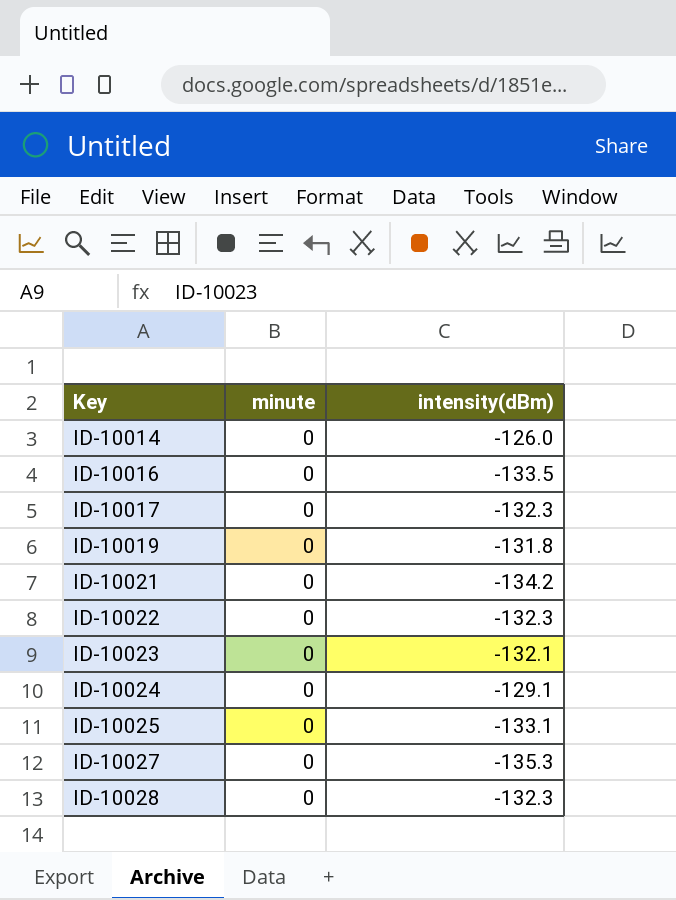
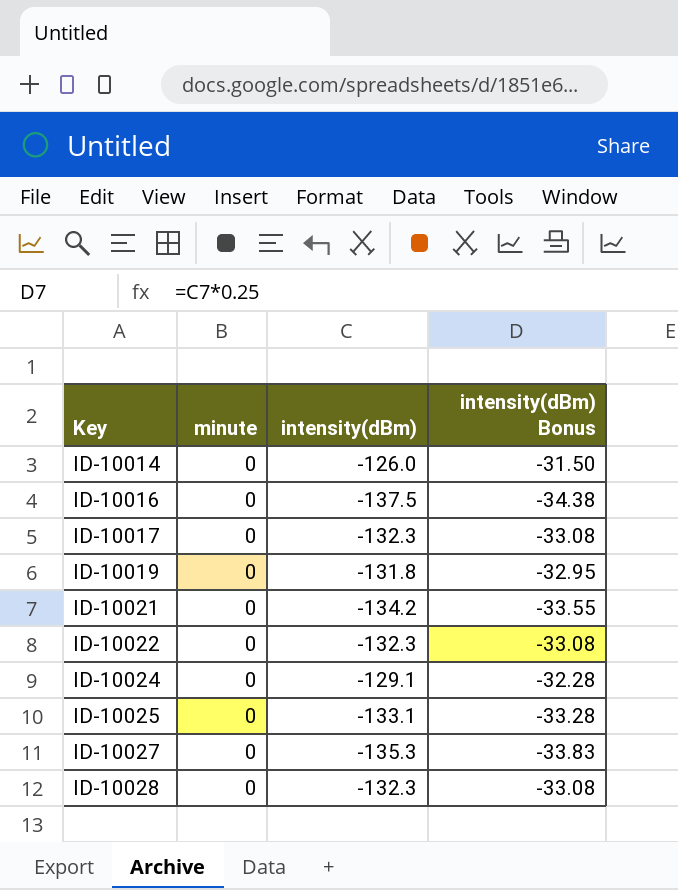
column intensity(dBm) Bonus | formula: none -> [intensity(dBm)] * 0.25
row ID-10023: 0 | -132.1 -> none
ID-10016 | intensity(dBm): -133.5 -> -137.5

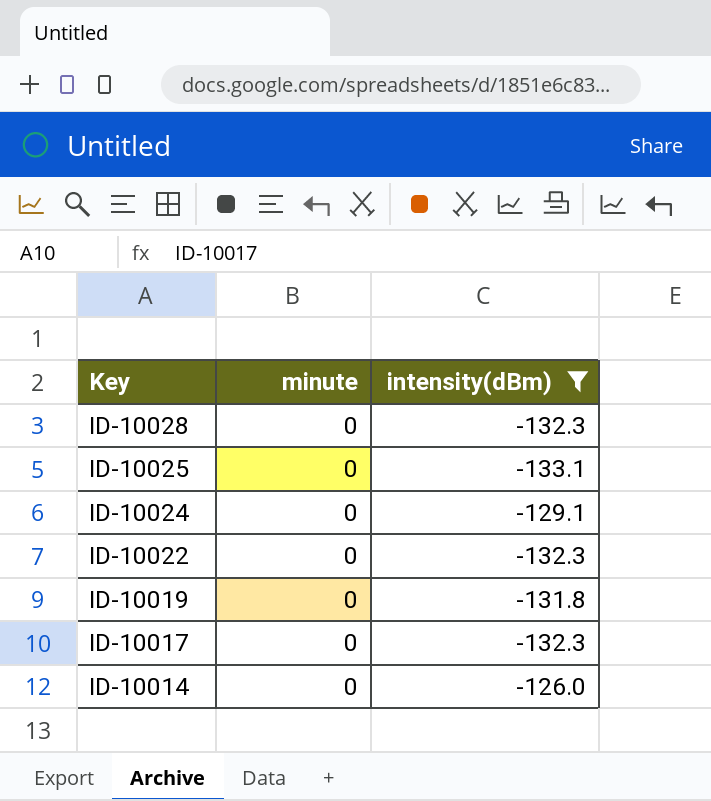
filter: none -> intensity(dBm) >= -133.1
row order: Key ascending -> Key descending
column intensity(dBm) Bonus | formula: [intensity(dBm)] * 0.25 -> none

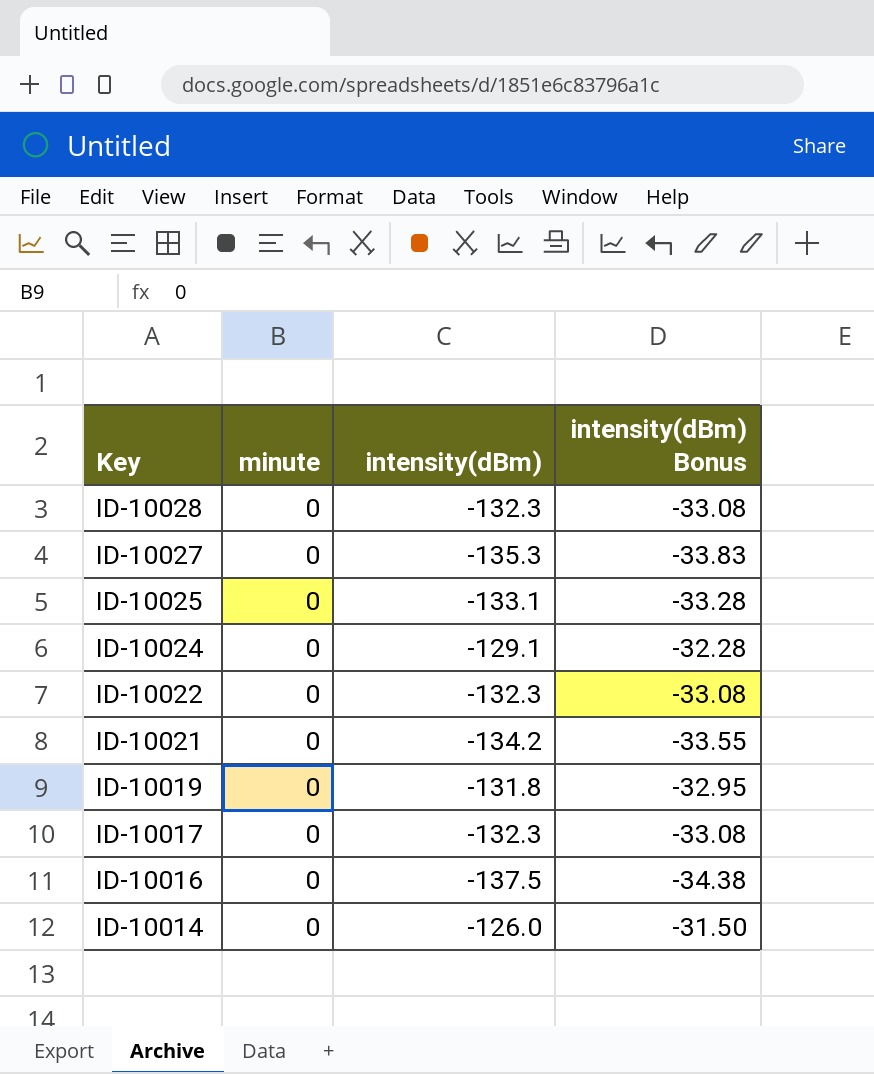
filter: intensity(dBm) >= -133.1 -> none
column intensity(dBm) Bonus | formula: none -> [intensity(dBm)] * 0.25

